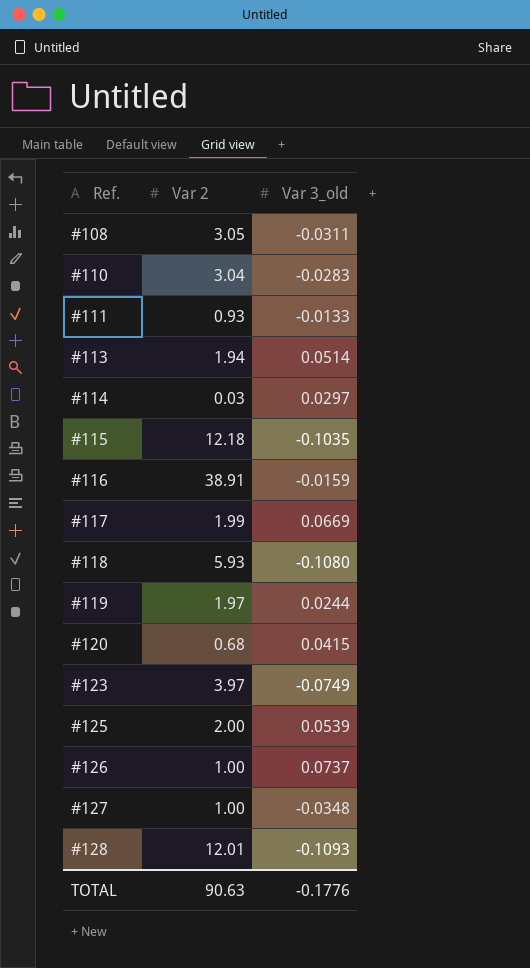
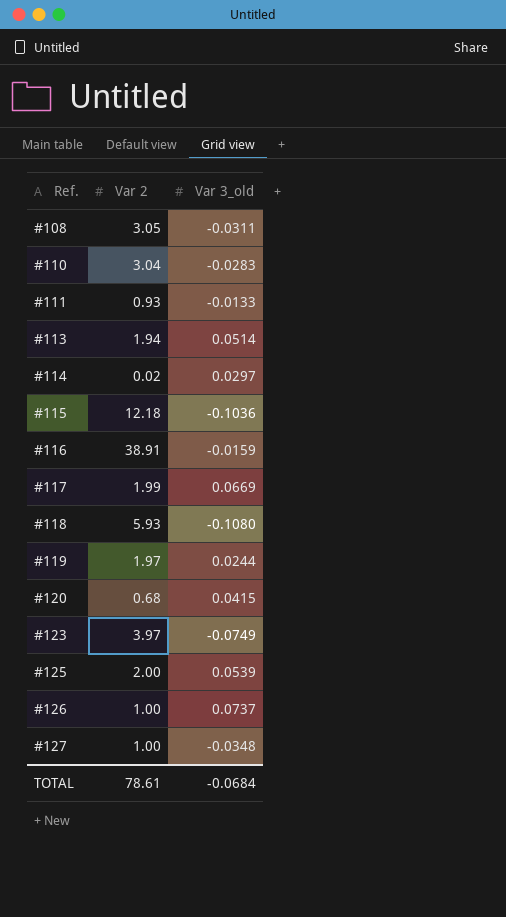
row #128: 12.01 | -0.1093 -> none
#114 | Var 2: 0.03 -> 0.02
#115 | Var 3_old: -0.1035 -> -0.1036
TOTAL | Var 2: 90.63 -> 78.61
TOTAL | Var 3_old: -0.1776 -> -0.0684

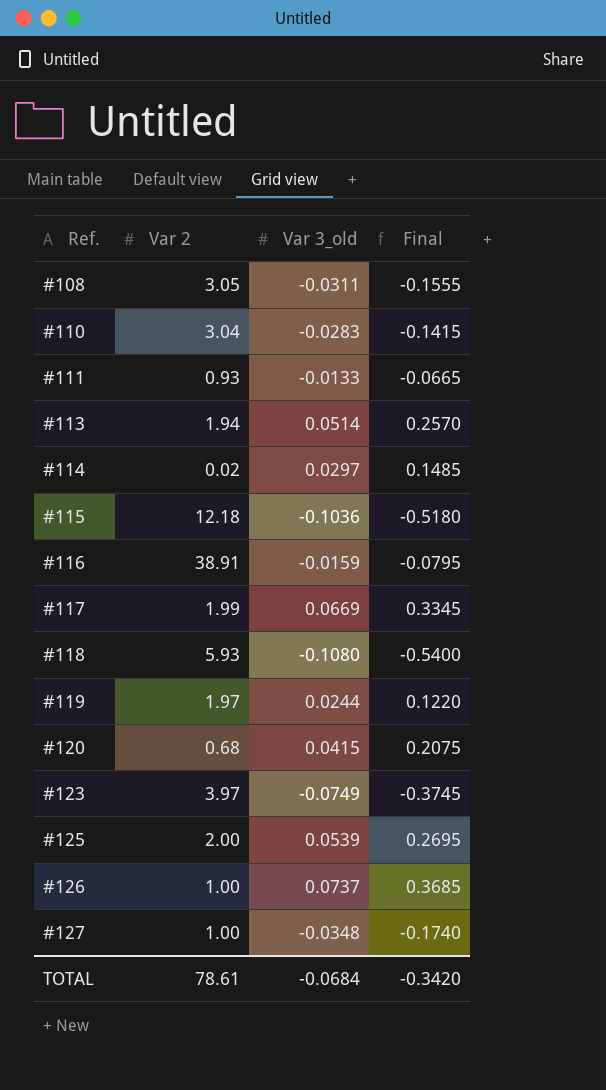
column Final | formula: none -> [Var 3_old] * 5

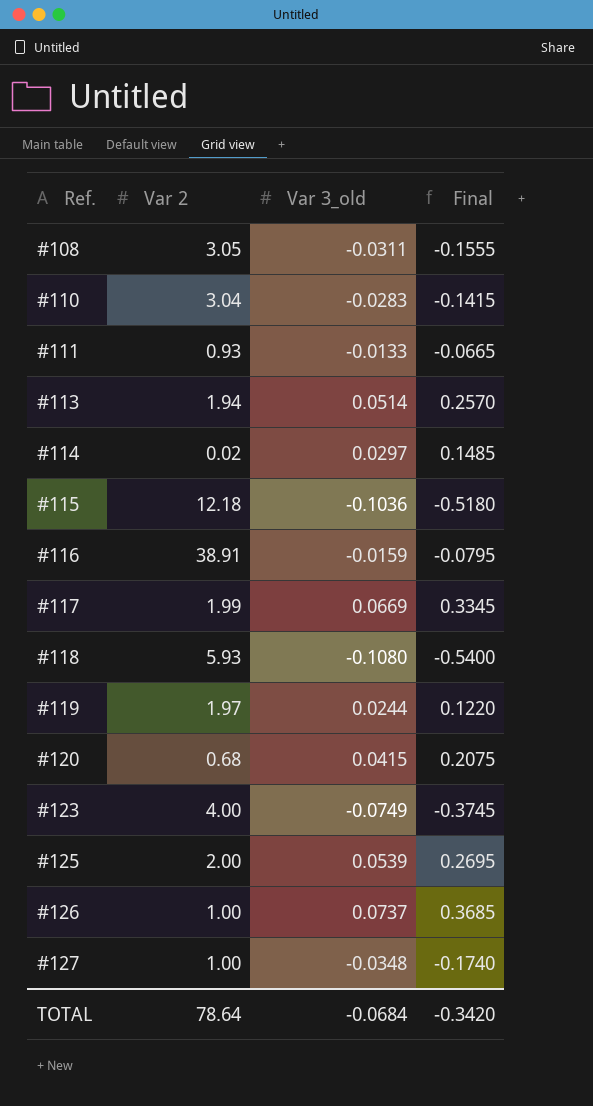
#123 | Var 2: 3.97 -> 4.00
TOTAL | Var 2: 78.61 -> 78.64

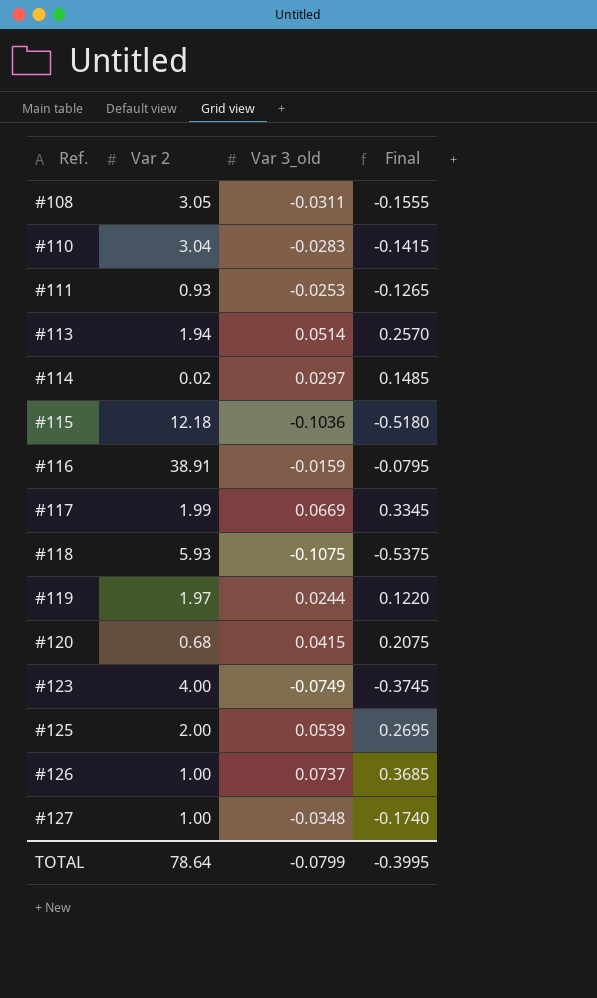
#111 | Var 3_old: -0.0133 -> -0.0253
#111 | Final: -0.0665 -> -0.1265
#118 | Var 3_old: -0.1080 -> -0.1075
#118 | Final: -0.5400 -> -0.5375
TOTAL | Var 3_old: -0.0684 -> -0.0799
TOTAL | Final: -0.3420 -> -0.3995

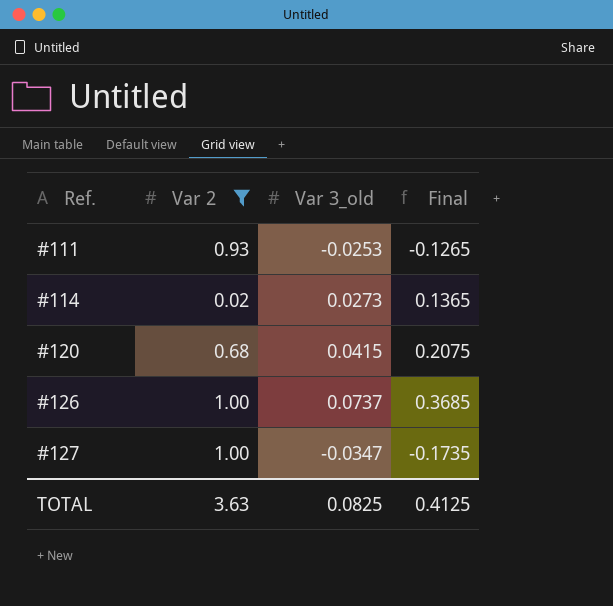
filter: none -> Var 2 <= 1.00
#114 | Var 3_old: 0.0297 -> 0.0273
#114 | Final: 0.1485 -> 0.1365
#127 | Var 3_old: -0.0348 -> -0.0347
#127 | Final: -0.1740 -> -0.1735
TOTAL | Var 2: 78.64 -> 3.63
TOTAL | Var 3_old: -0.0799 -> 0.0825
TOTAL | Final: -0.3995 -> 0.4125

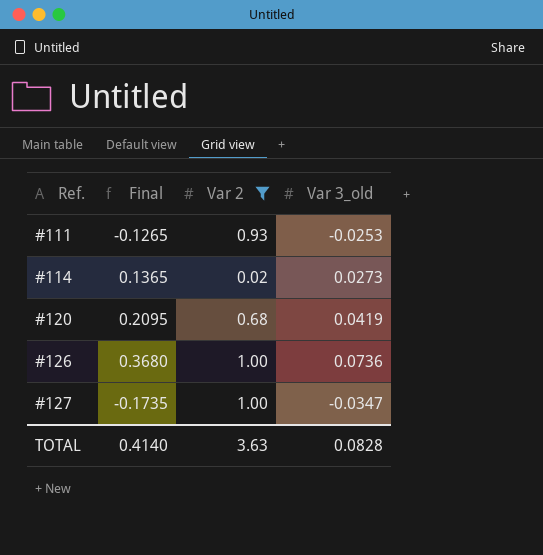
column Final | position: 4 -> 2
#120 | Final: 0.2075 -> 0.2095
#120 | Var 3_old: 0.0415 -> 0.0419
#126 | Final: 0.3685 -> 0.3680
#126 | Var 3_old: 0.0737 -> 0.0736
TOTAL | Final: 0.4125 -> 0.4140
TOTAL | Var 3_old: 0.0825 -> 0.0828

